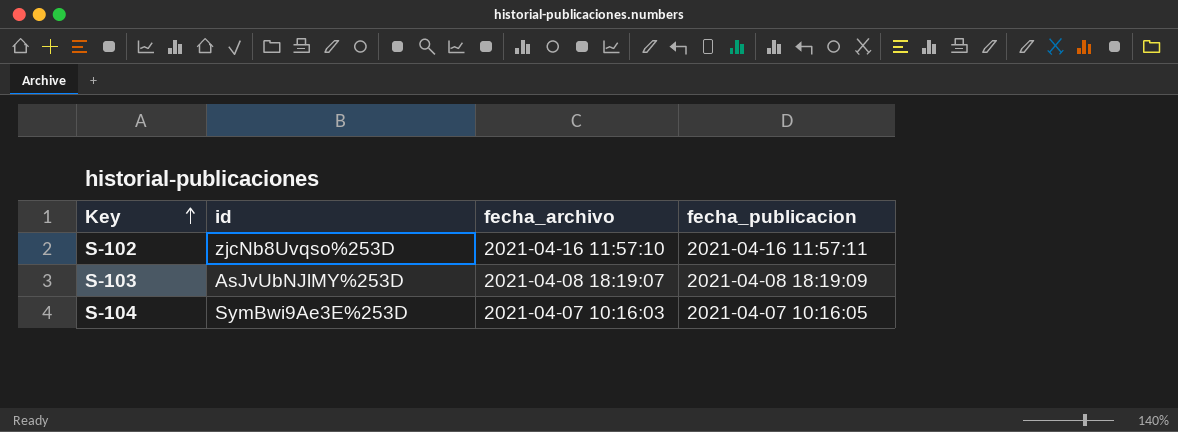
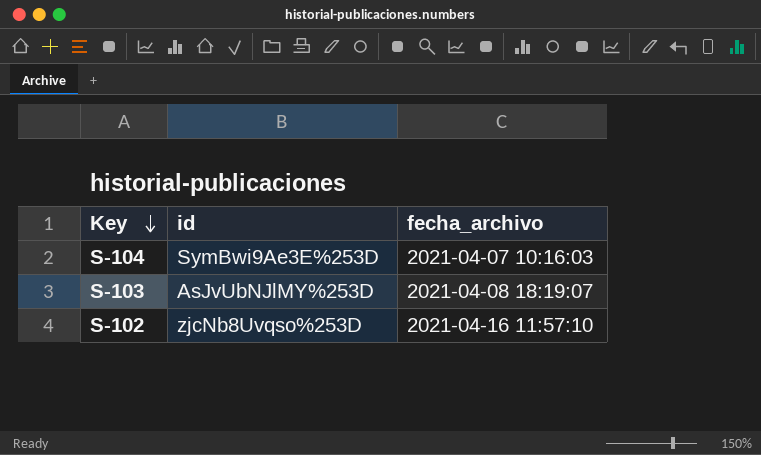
row order: Key ascending -> Key descending
column fecha_publicacion | position: 4 -> none

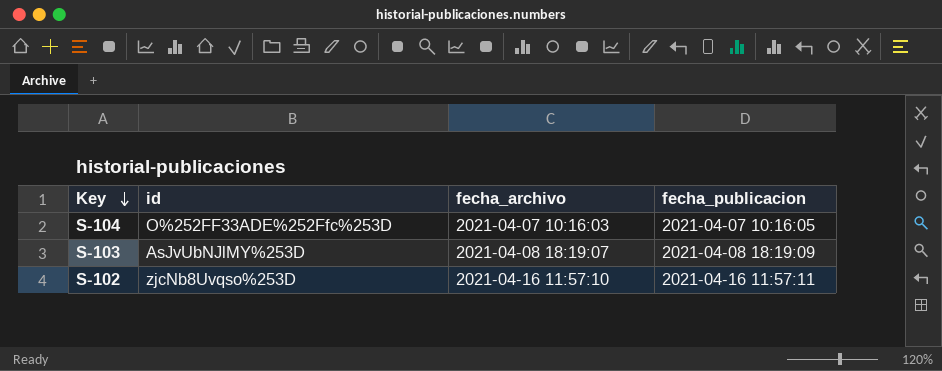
column fecha_publicacion | position: none -> 4
S-104 | id: SymBwi9Ae3E%253D -> O%252FF33ADE%252Ffc%253D

